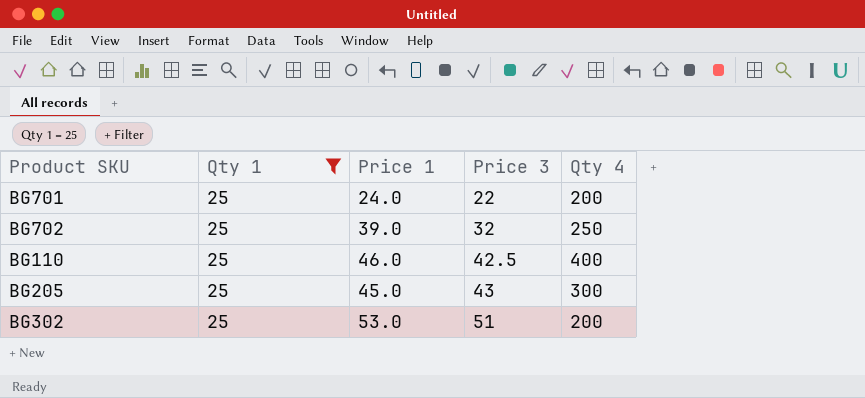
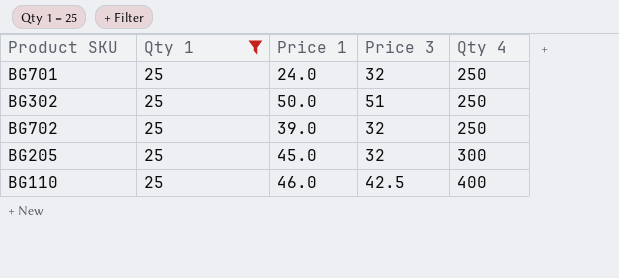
row order: Price 3 ascending -> Qty 4 ascending
BG701 | Price 3: 22 -> 32
BG701 | Qty 4: 200 -> 250
BG302 | Price 1: 53.0 -> 50.0
BG302 | Qty 4: 200 -> 250
BG205 | Price 3: 43 -> 32

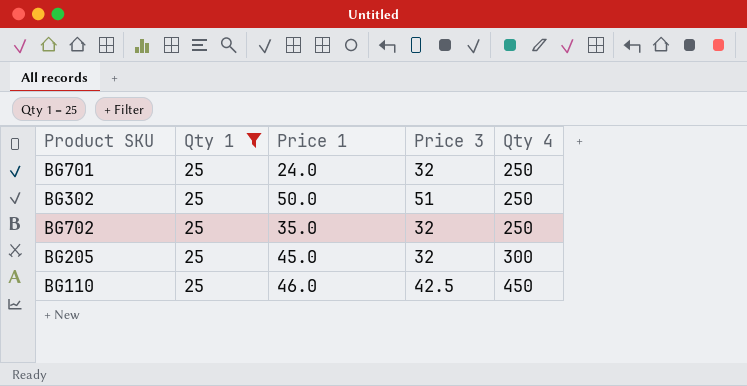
BG702 | Price 1: 39.0 -> 35.0
BG110 | Qty 4: 400 -> 450

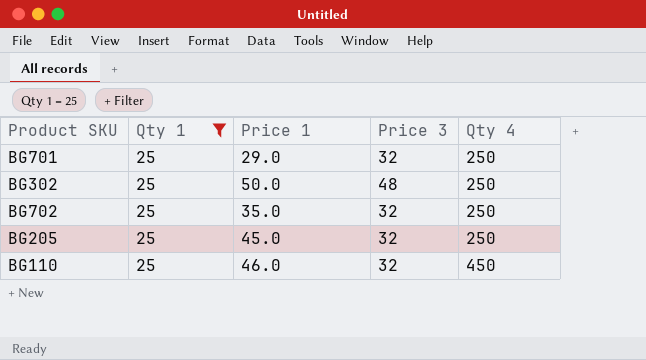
BG701 | Price 1: 24.0 -> 29.0
BG302 | Price 3: 51 -> 48
BG205 | Qty 4: 300 -> 250
BG110 | Price 3: 42.5 -> 32

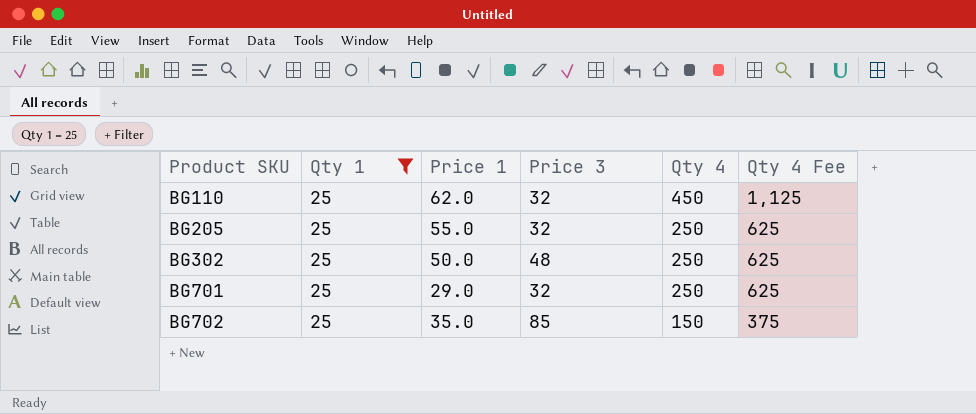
row order: Qty 4 ascending -> Product SKU ascending
column Qty 4 Fee | formula: none -> [Qty 4] * 2.5
BG110 | Price 1: 46.0 -> 62.0
BG205 | Price 1: 45.0 -> 55.0
BG702 | Price 3: 32 -> 85
BG702 | Qty 4: 250 -> 150

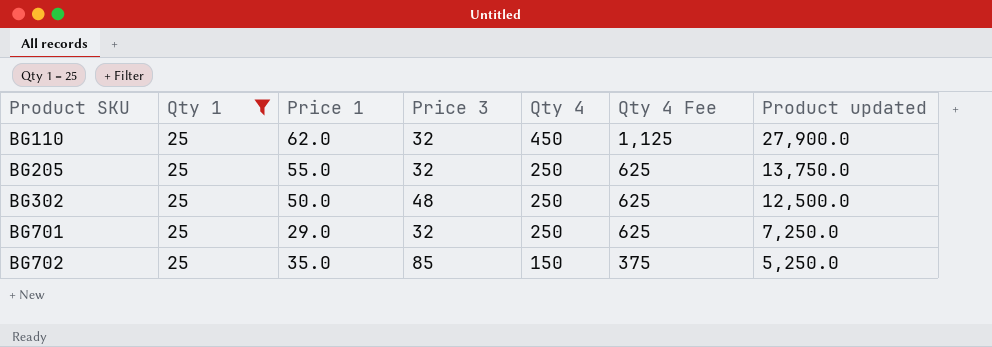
column Product updated | formula: none -> [Price 1] * [Qty 4]

